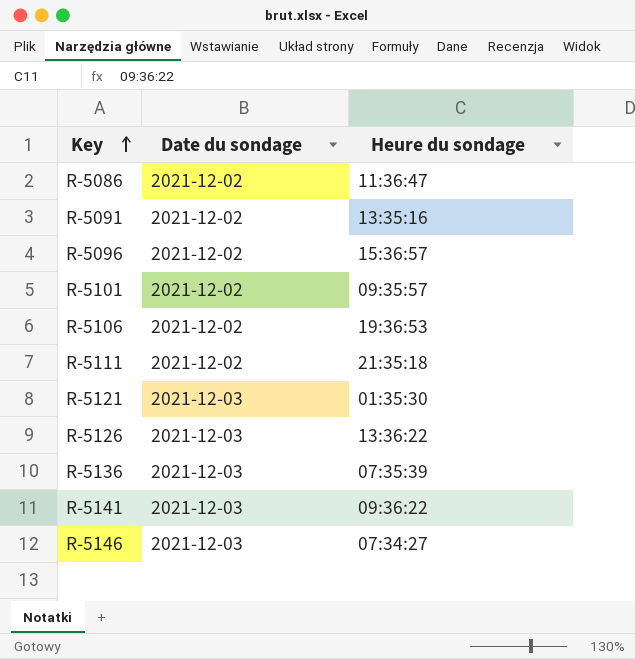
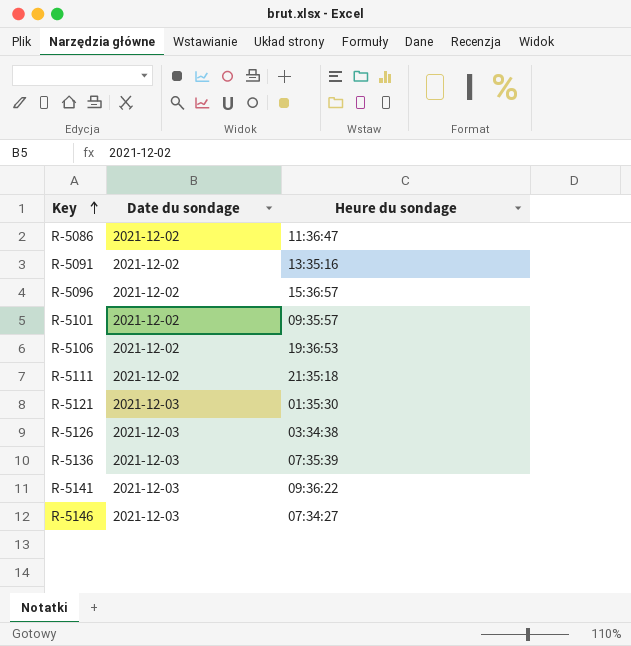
R-5126 | Heure du sondage: 13:36:22 -> 03:34:38

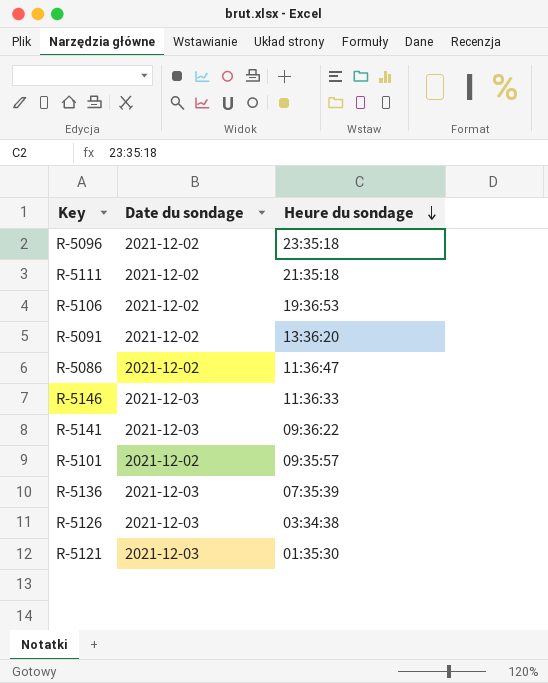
row order: Key ascending -> Heure du sondage descending
R-5096 | Heure du sondage: 15:36:57 -> 23:35:18
R-5091 | Heure du sondage: 13:35:16 -> 13:36:20
R-5146 | Heure du sondage: 07:34:27 -> 11:36:33

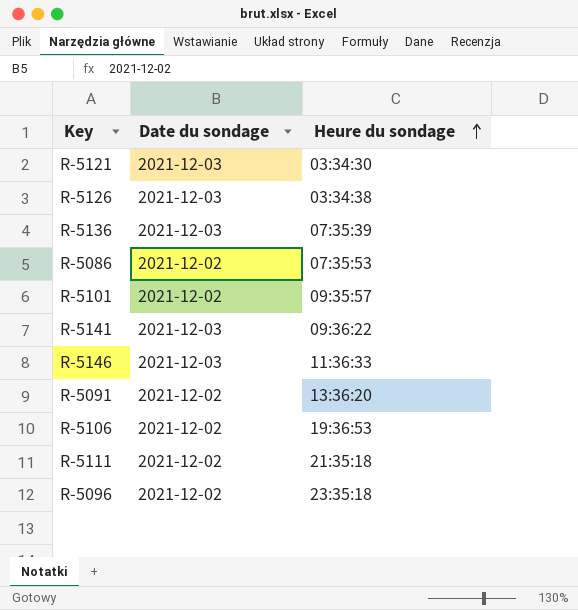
row order: Heure du sondage descending -> Heure du sondage ascending
R-5121 | Heure du sondage: 01:35:30 -> 03:34:30
R-5086 | Heure du sondage: 11:36:47 -> 07:35:53

